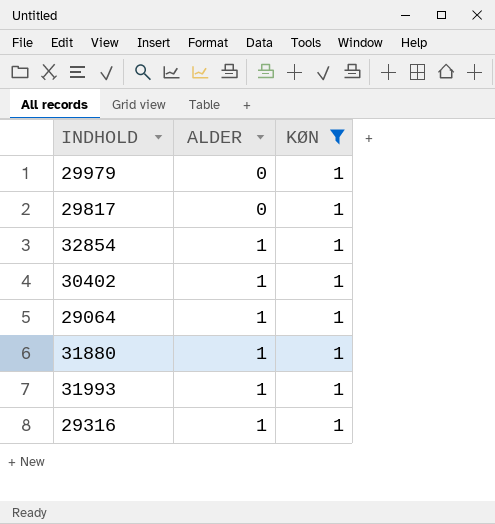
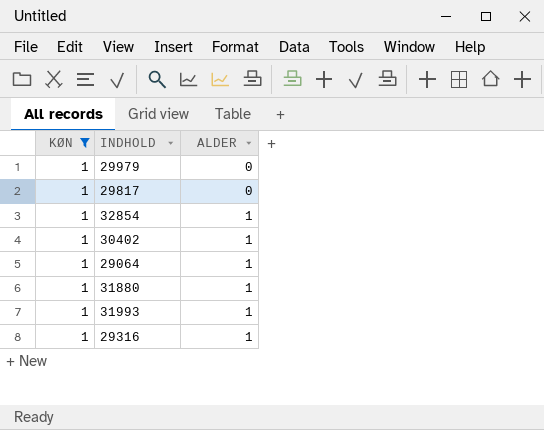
column KØN | position: 3 -> 1

